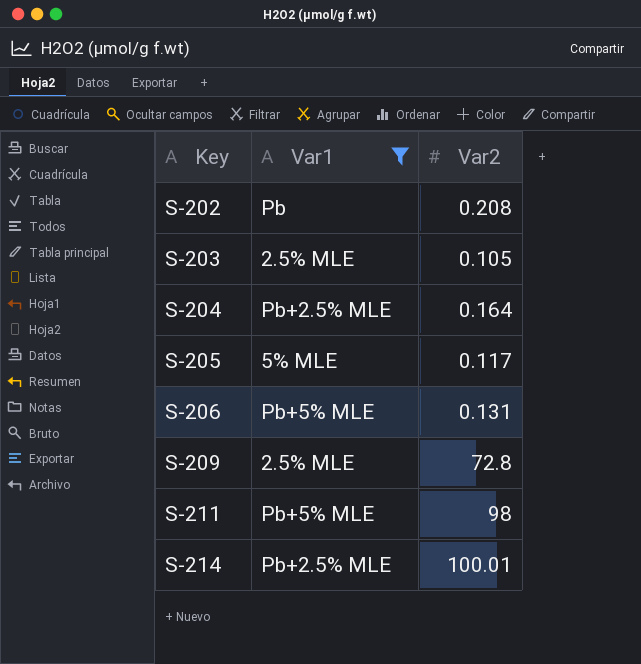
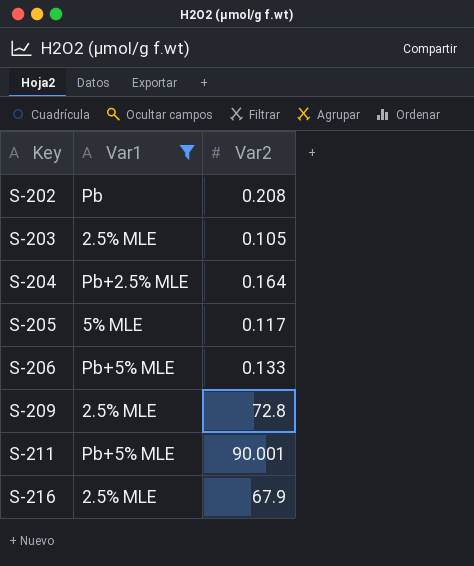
row S-214: Pb+2.5% MLE | 100.01 -> none
S-206 | Var2: 0.131 -> 0.133
S-211 | Var2: 98 -> 90.001
row S-216: none -> 2.5% MLE | 67.9

